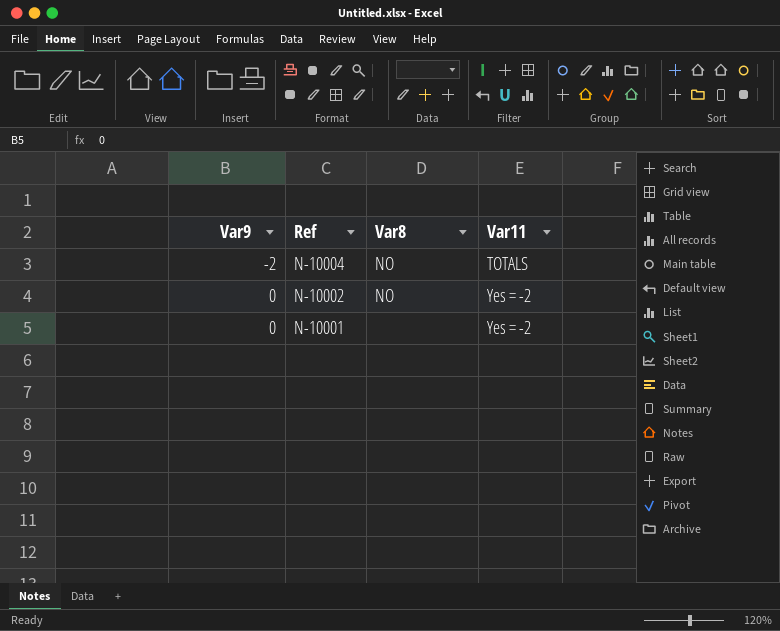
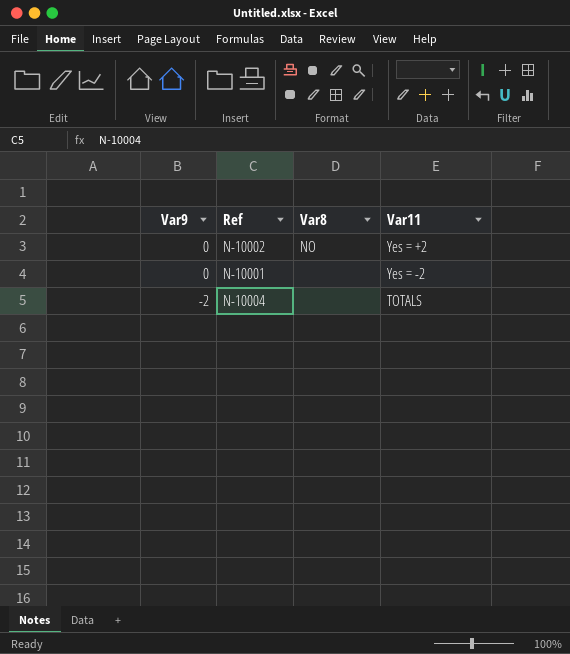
row order: Var9 ascending -> Var9 descending
N-10002 | Var11: Yes = -2 -> Yes = +2
N-10004 | Var8: NO -> none

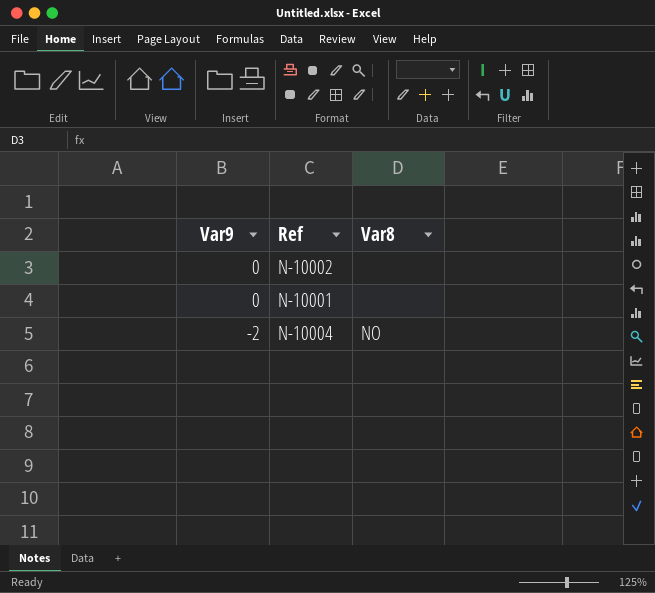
column Var11 | position: 4 -> none
N-10002 | Var8: NO -> none
N-10004 | Var8: none -> NO

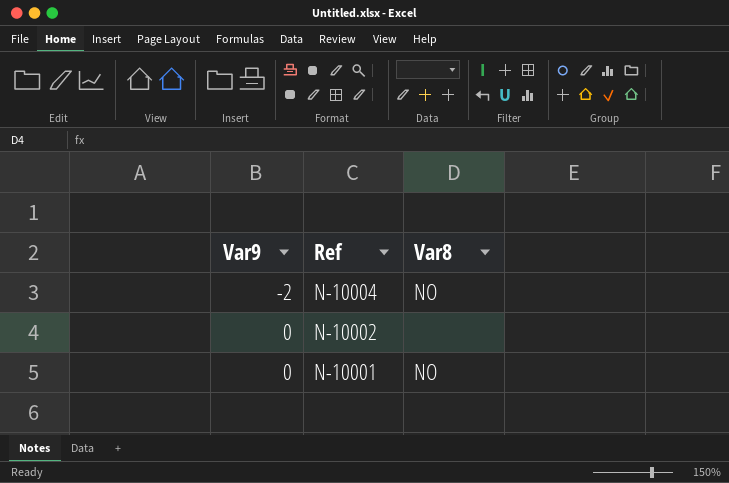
row order: Var9 descending -> Var9 ascending
N-10001 | Var8: none -> NO

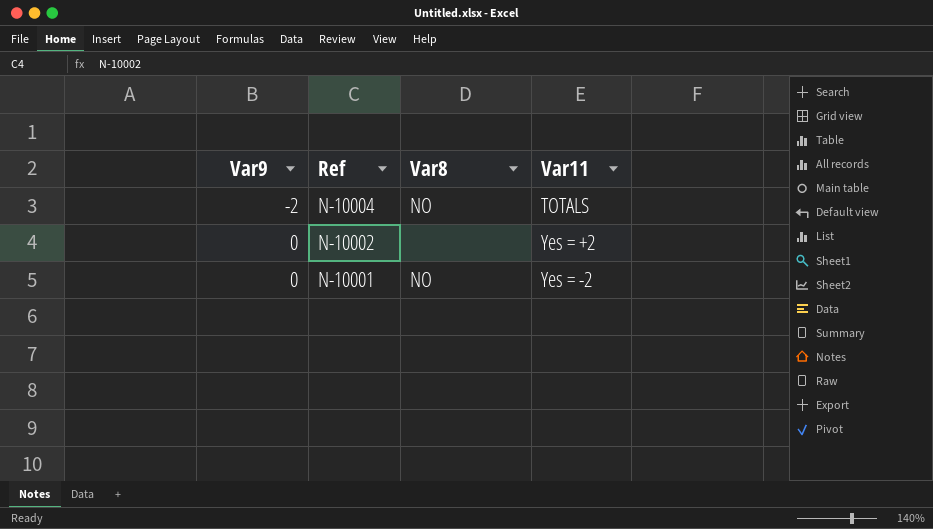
column Var11 | position: none -> 4

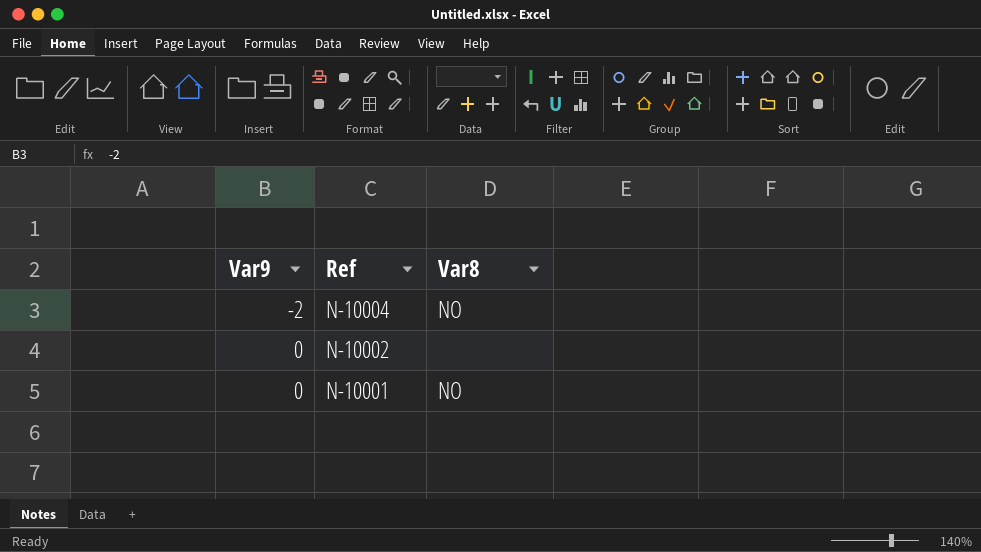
column Var11 | position: 4 -> none

